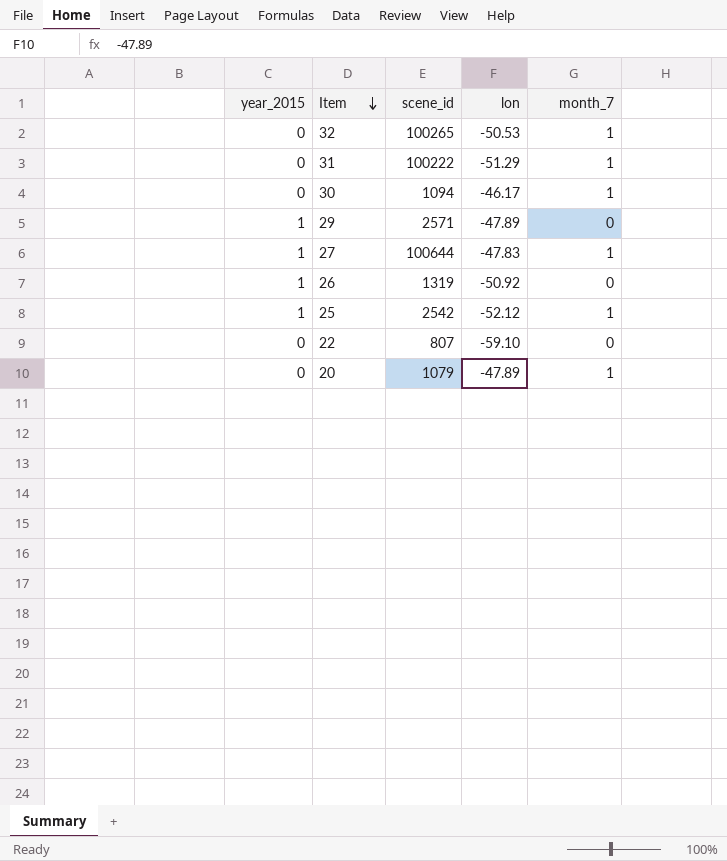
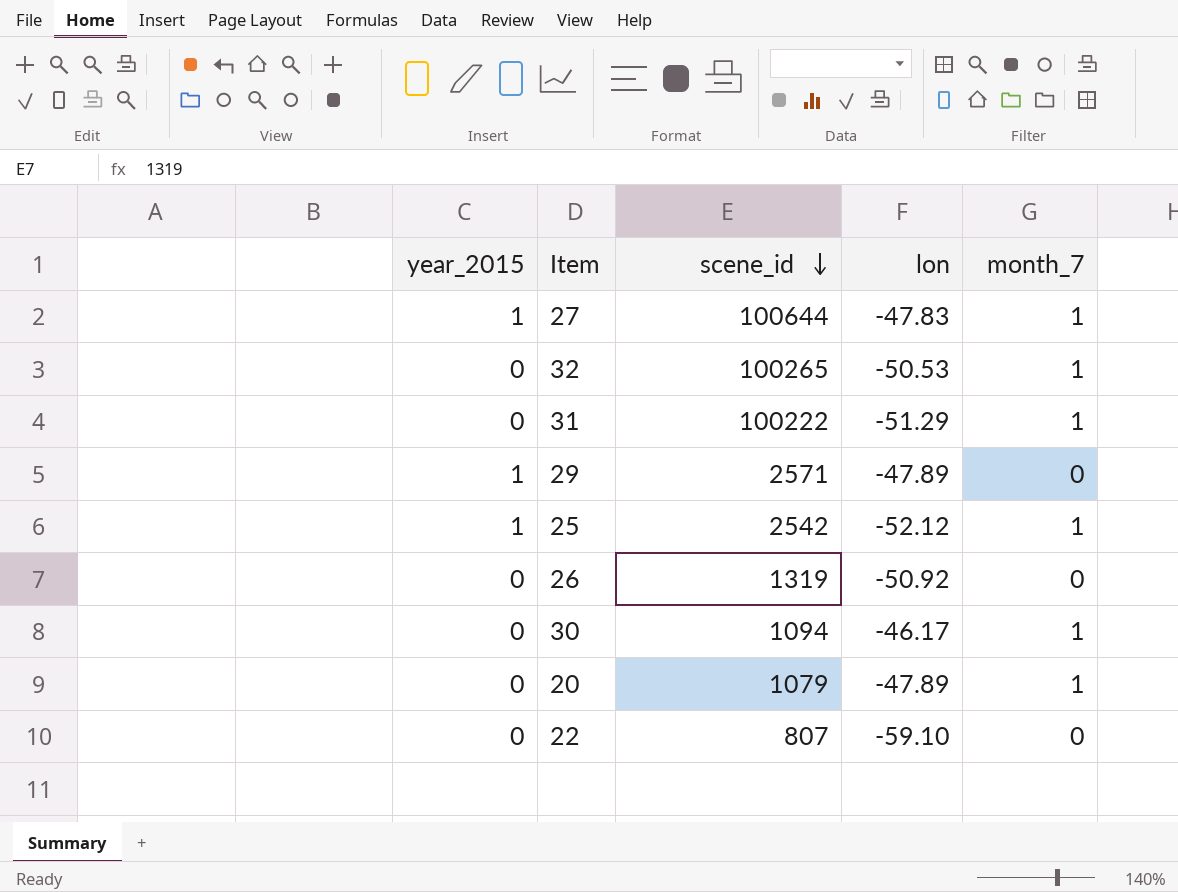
row order: Item descending -> scene_id descending
26 | year_2015: 1 -> 0

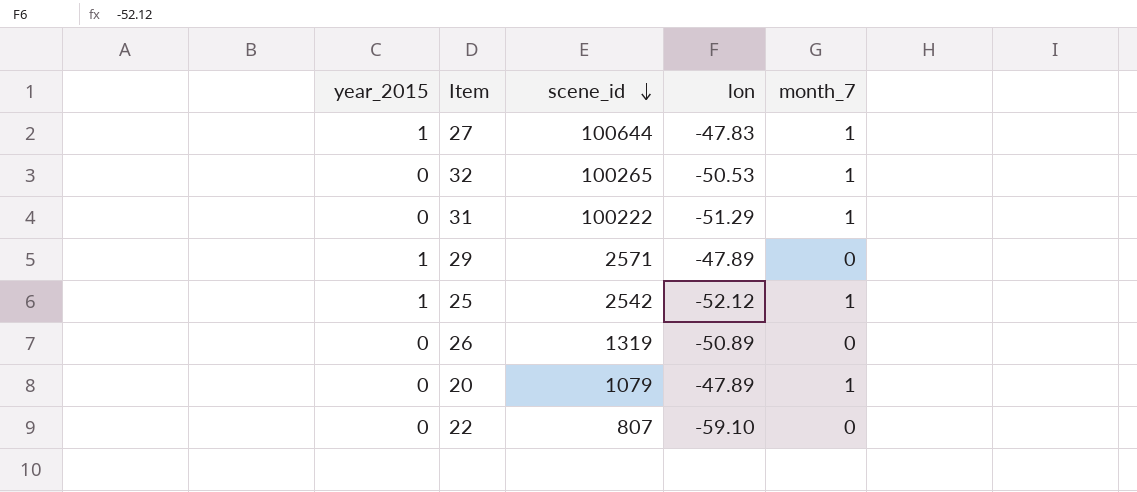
row 30: 0 | 1094 | -46.17 | 1 -> none
26 | lon: -50.92 -> -50.89

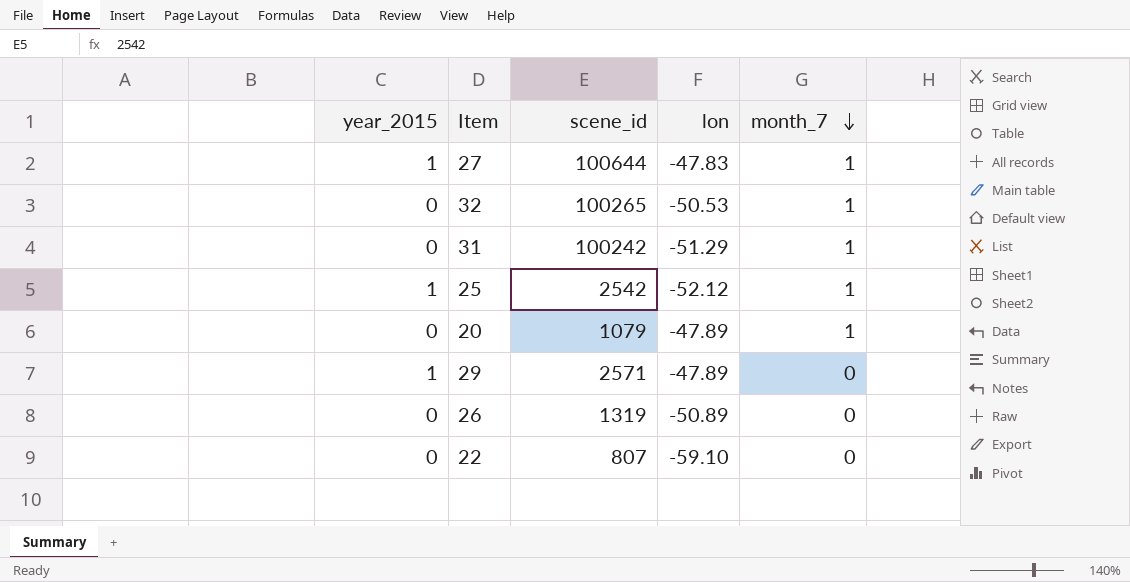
row order: scene_id descending -> month_7 descending
31 | scene_id: 100222 -> 100242

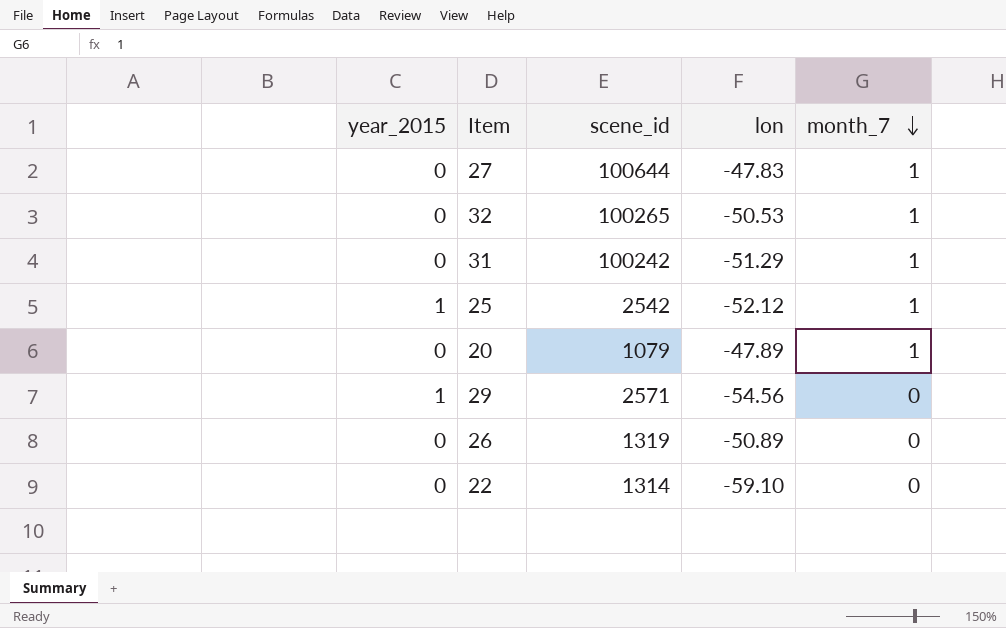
27 | year_2015: 1 -> 0
29 | lon: -47.89 -> -54.56
22 | scene_id: 807 -> 1314

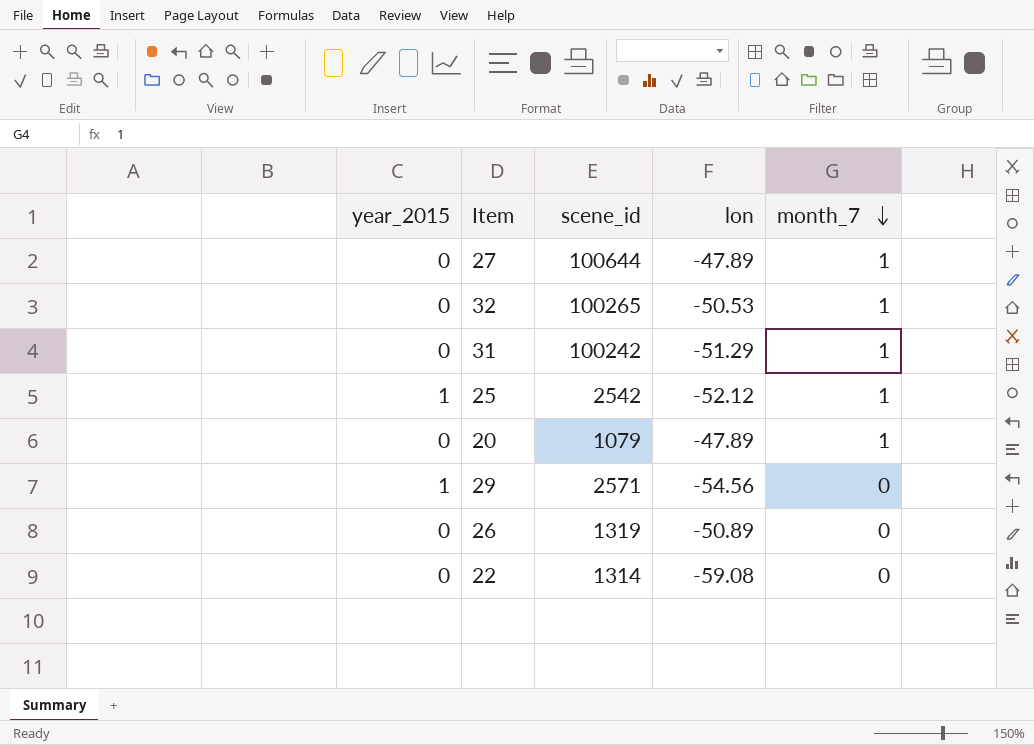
27 | lon: -47.83 -> -47.89
22 | lon: -59.10 -> -59.08

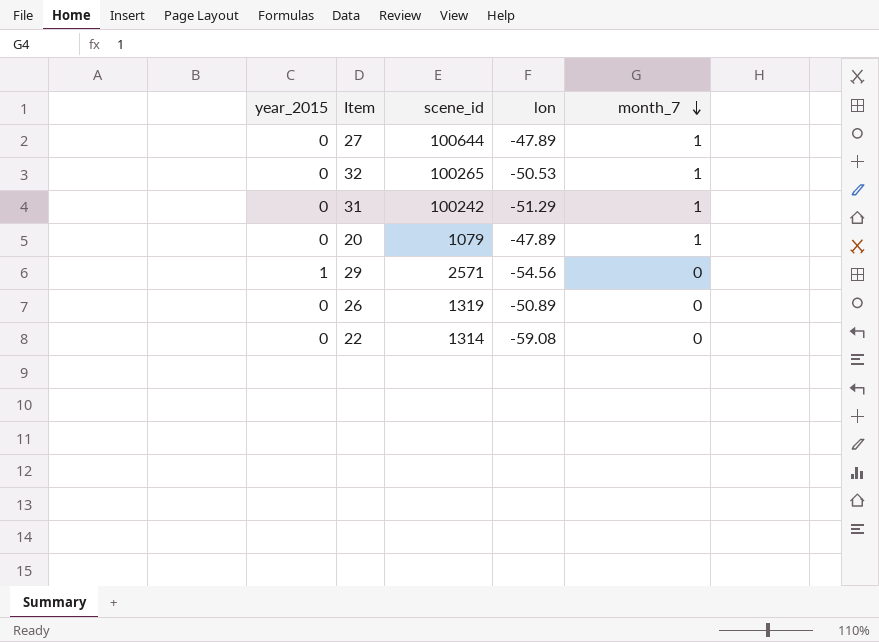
row 25: 1 | 2542 | -52.12 | 1 -> none

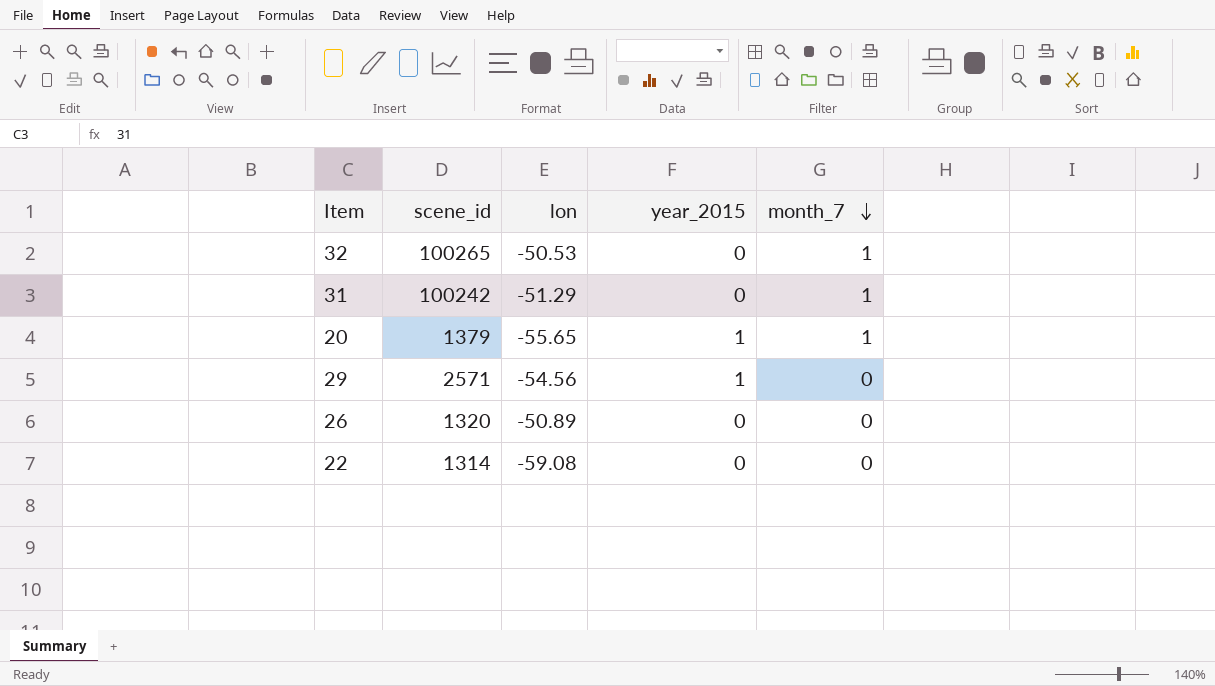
column year_2015 | position: 1 -> 4
row 27: 0 | 100644 | -47.89 | 1 -> none
20 | scene_id: 1079 -> 1379
20 | lon: -47.89 -> -55.65
20 | year_2015: 0 -> 1
26 | scene_id: 1319 -> 1320

